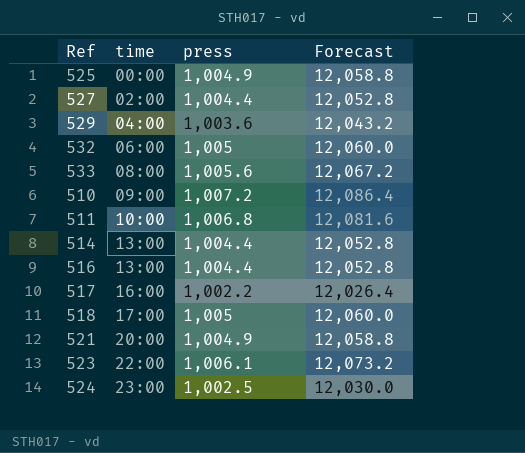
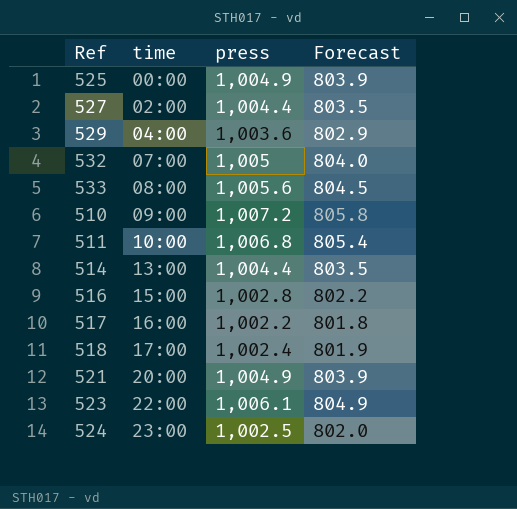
column Forecast | formula: [press] * 12 -> [press] * 0.8
532 | time: 06:00 -> 07:00
516 | time: 13:00 -> 15:00
516 | press: 1,004.4 -> 1,002.8
518 | press: 1,005 -> 1,002.4

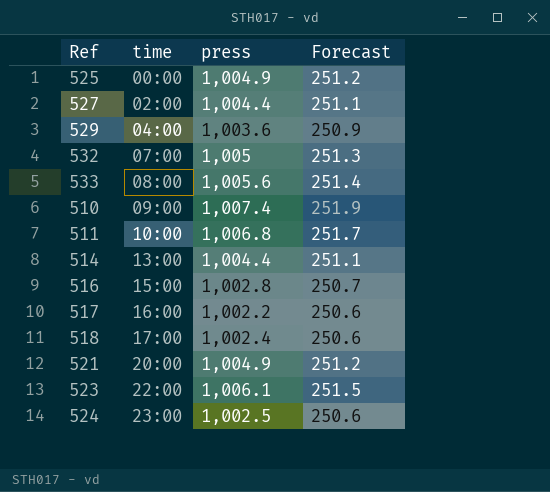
column Forecast | formula: [press] * 0.8 -> [press] * 0.25
510 | press: 1,007.2 -> 1,007.4

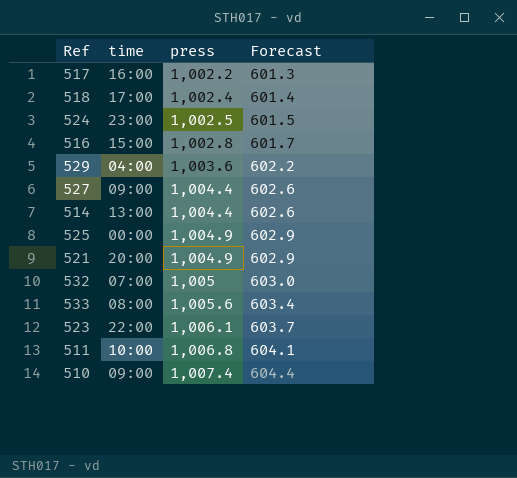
row order: time ascending -> press ascending
column Forecast | formula: [press] * 0.25 -> [press] * 0.6
527 | time: 02:00 -> 09:00

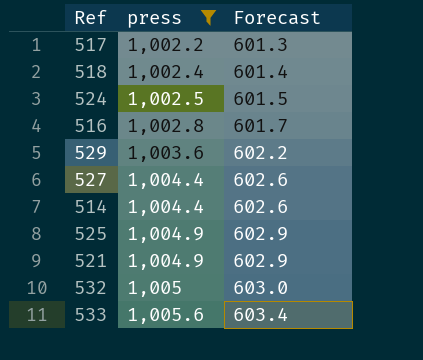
filter: none -> press <= 1,005.6
column time | position: 2 -> none

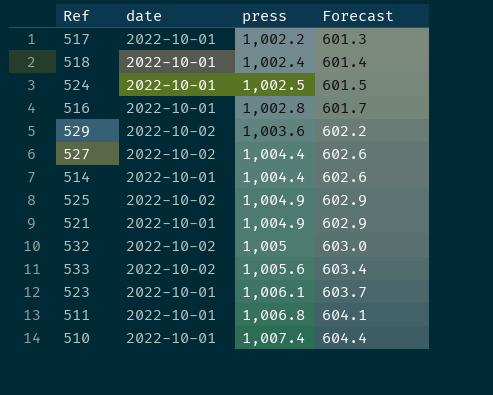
filter: press <= 1,005.6 -> none
column date | position: none -> 2

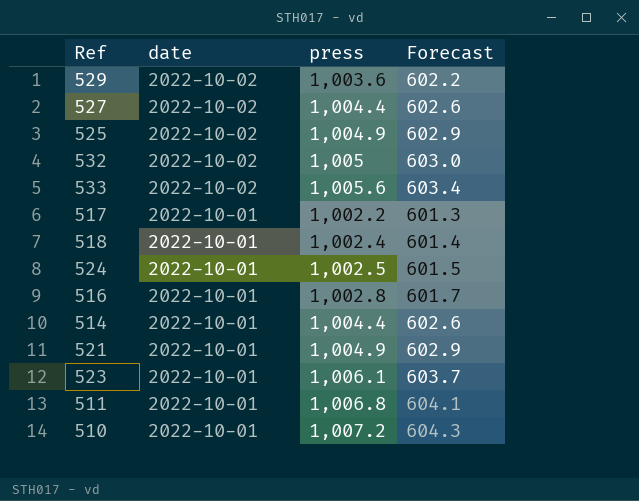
row order: press ascending -> date descending
510 | press: 1,007.4 -> 1,007.2
510 | Forecast: 604.4 -> 604.3

